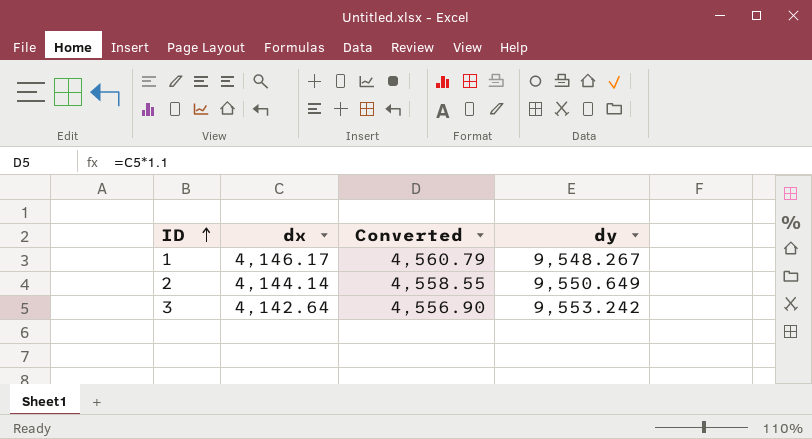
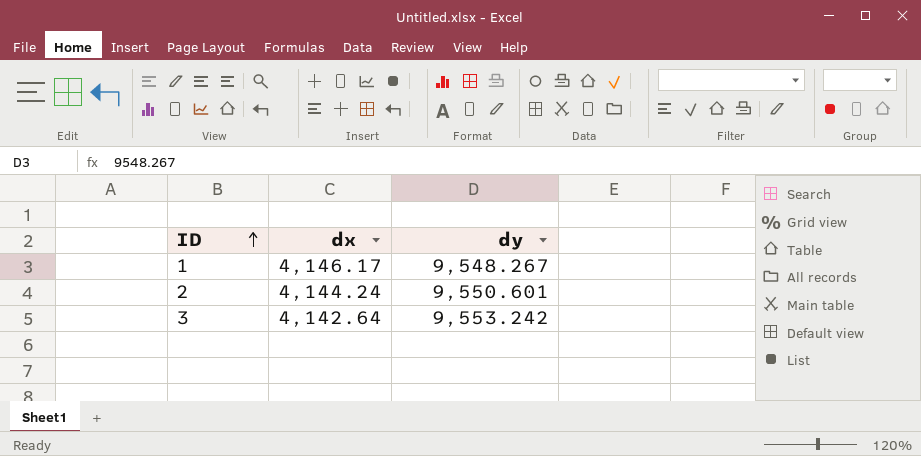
column Converted | formula: [dx] * 1.1 -> none
2 | dx: 4,144.14 -> 4,144.24
2 | dy: 9,550.649 -> 9,550.601

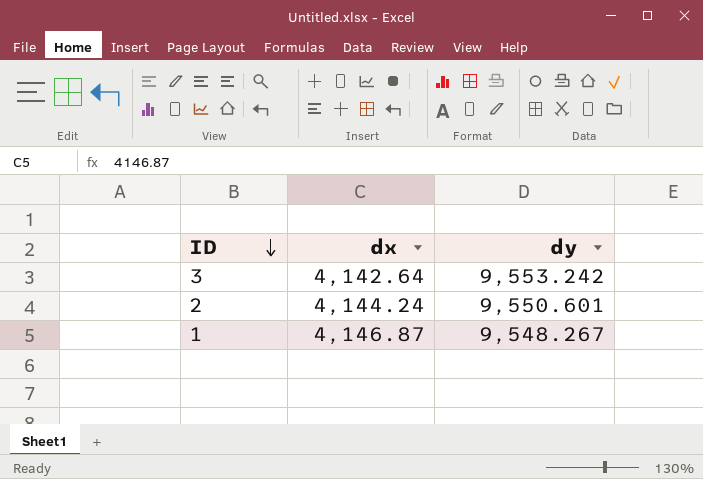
row order: ID ascending -> ID descending
1 | dx: 4,146.17 -> 4,146.87

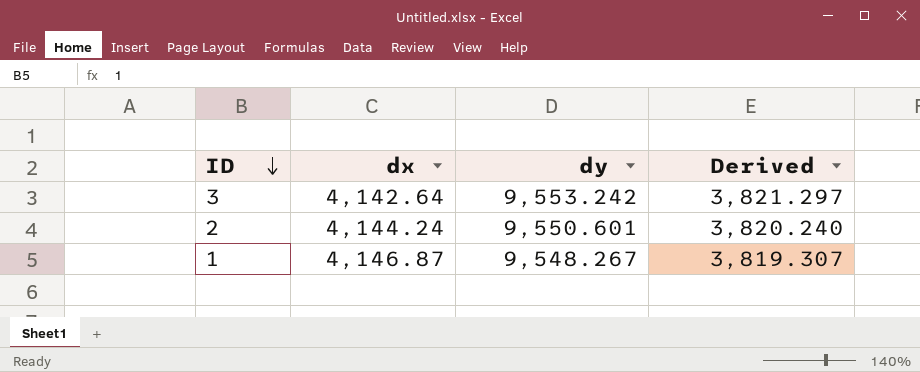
column Derived | formula: none -> [dy] * 0.4

